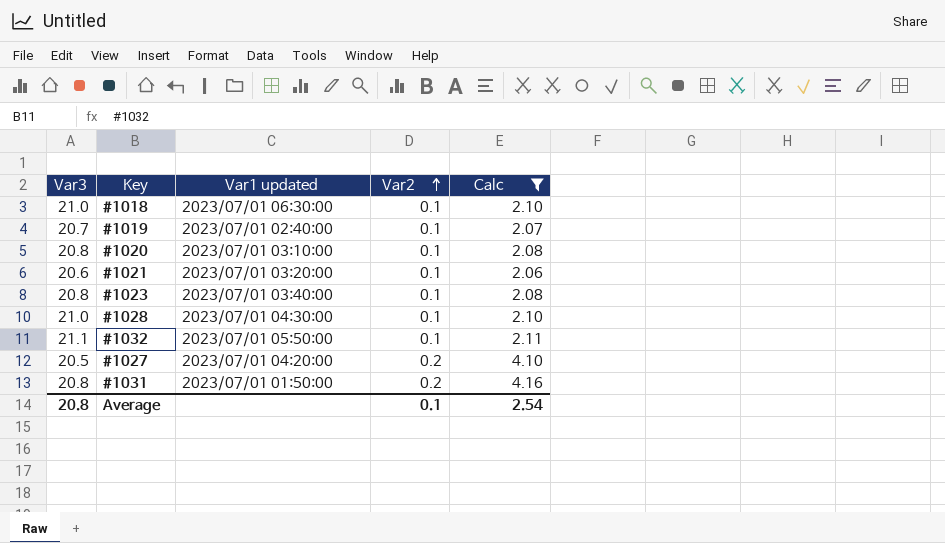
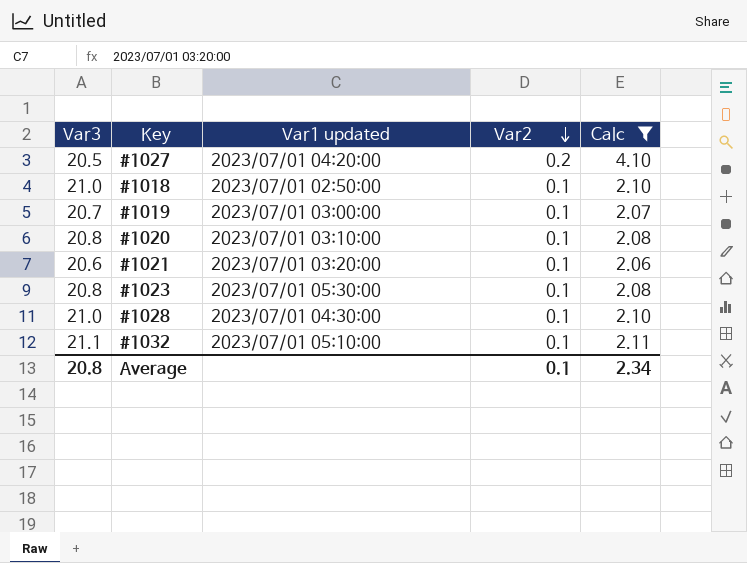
row order: Var2 ascending -> Var2 descending
row #1031: 20.8 | 2023/07/01 01:50:00 | 0.2 | 4.16 -> none
#1018 | Var1 updated: 2023/07/01 06:30:00 -> 2023/07/01 02:50:00
#1019 | Var1 updated: 2023/07/01 02:40:00 -> 2023/07/01 03:00:00
#1023 | Var1 updated: 2023/07/01 03:40:00 -> 2023/07/01 05:30:00
#1032 | Var1 updated: 2023/07/01 05:50:00 -> 2023/07/01 05:10:00
Average | Calc: 2.54 -> 2.34

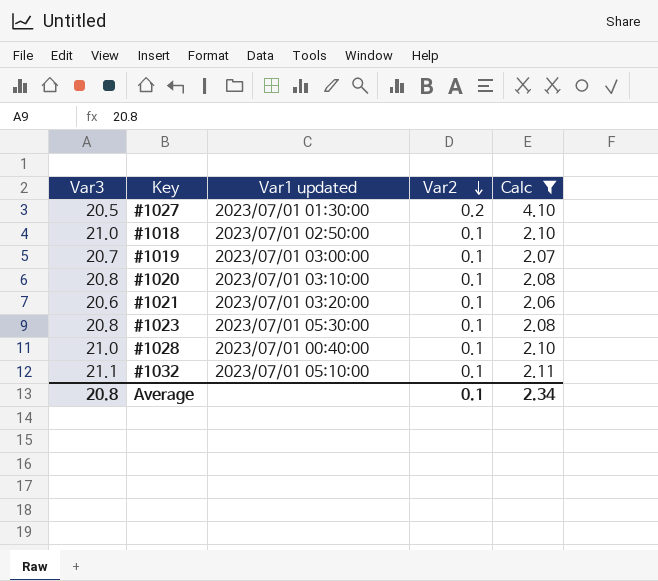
#1027 | Var1 updated: 2023/07/01 04:20:00 -> 2023/07/01 01:30:00
#1028 | Var1 updated: 2023/07/01 04:30:00 -> 2023/07/01 00:40:00

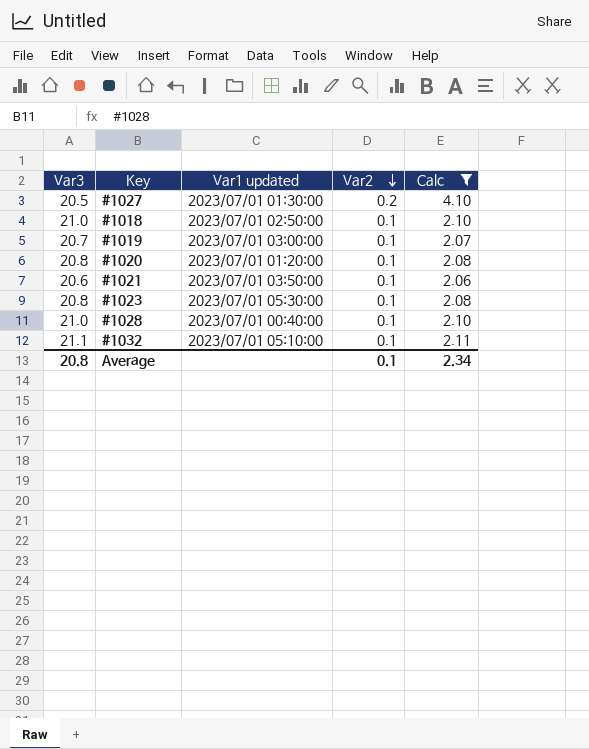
#1020 | Var1 updated: 2023/07/01 03:10:00 -> 2023/07/01 01:20:00
#1021 | Var1 updated: 2023/07/01 03:20:00 -> 2023/07/01 03:50:00

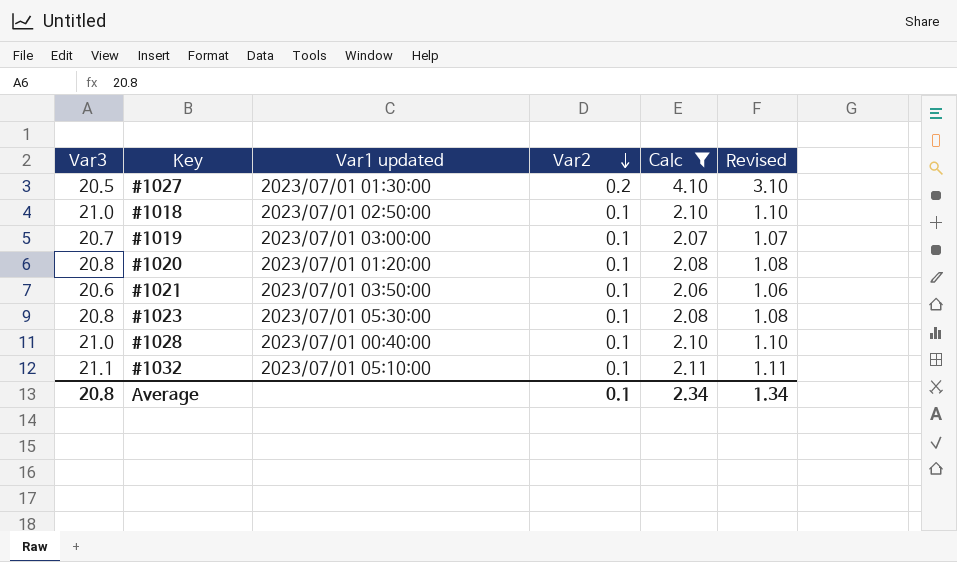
column Revised | formula: none -> [Calc] - 1

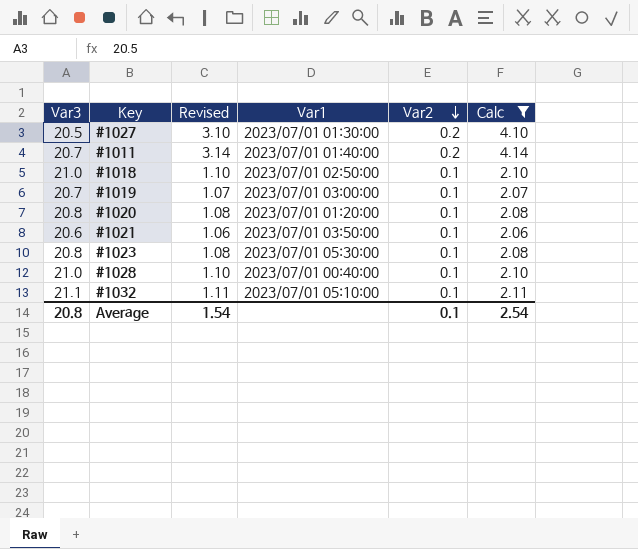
column Revised | position: 6 -> 3
column name: Var1 updated -> Var1
row #1011: none -> 20.7 | 3.14 | 2023/07/01 01:40:00 | 0.2 | 4.14
Average | Revised: 1.34 -> 1.54
Average | Calc: 2.34 -> 2.54

